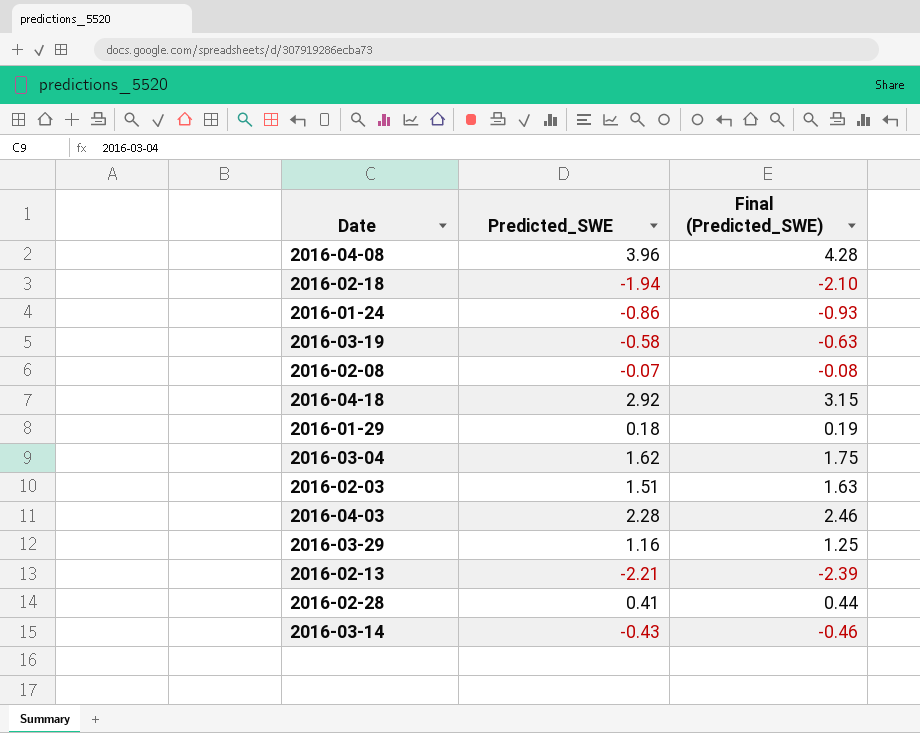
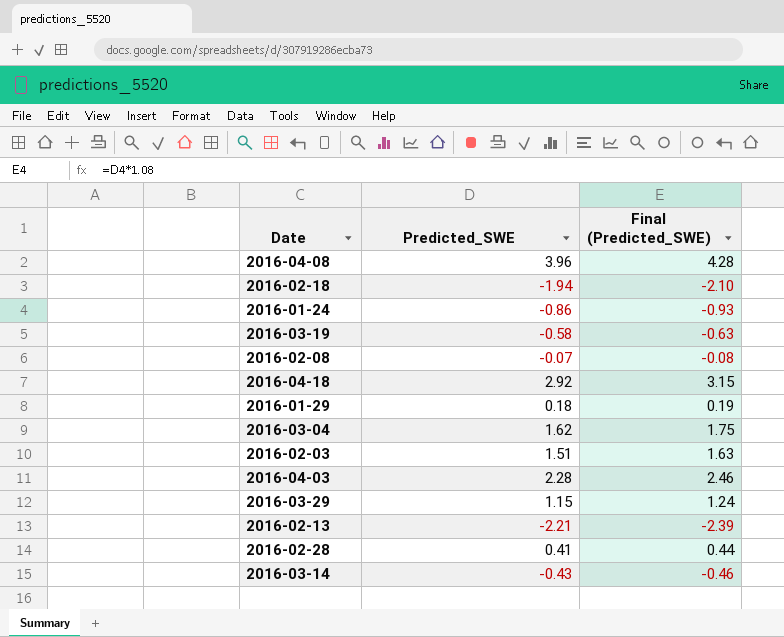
2016-03-29 | Predicted_SWE: 1.16 -> 1.15
2016-03-29 | Final (Predicted_SWE): 1.25 -> 1.24

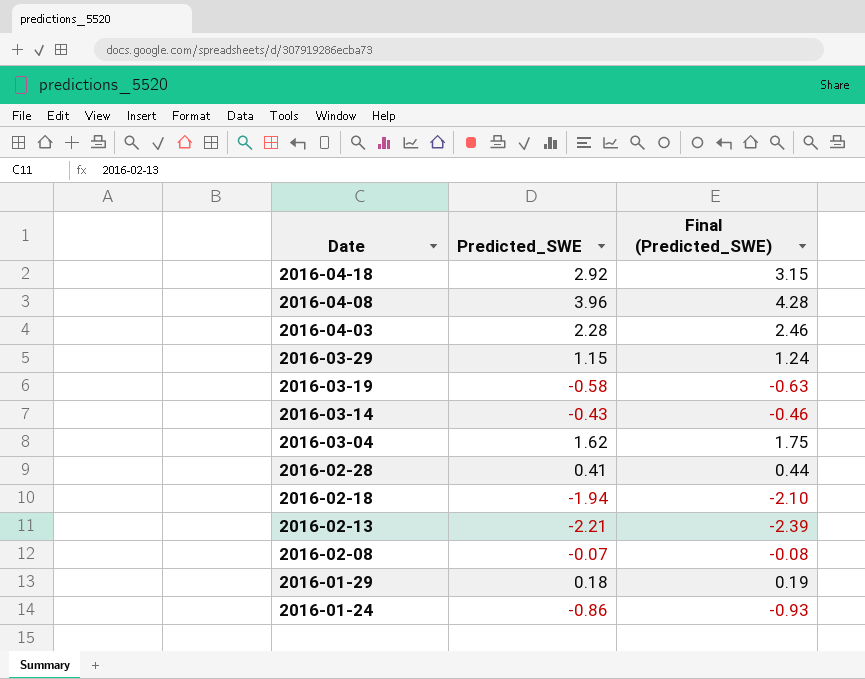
row order: none -> Date descending
row 2016-02-03: 1.51 | 1.63 -> none

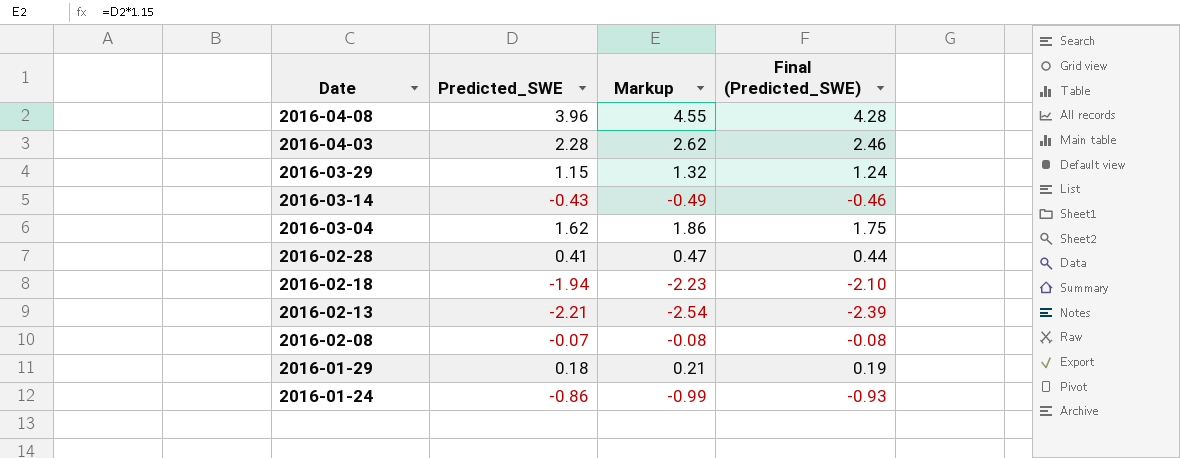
column Markup | formula: none -> [Predicted_SWE] * 1.15
row 2016-04-18: 2.92 | 3.15 -> none
row 2016-03-19: -0.58 | -0.63 -> none

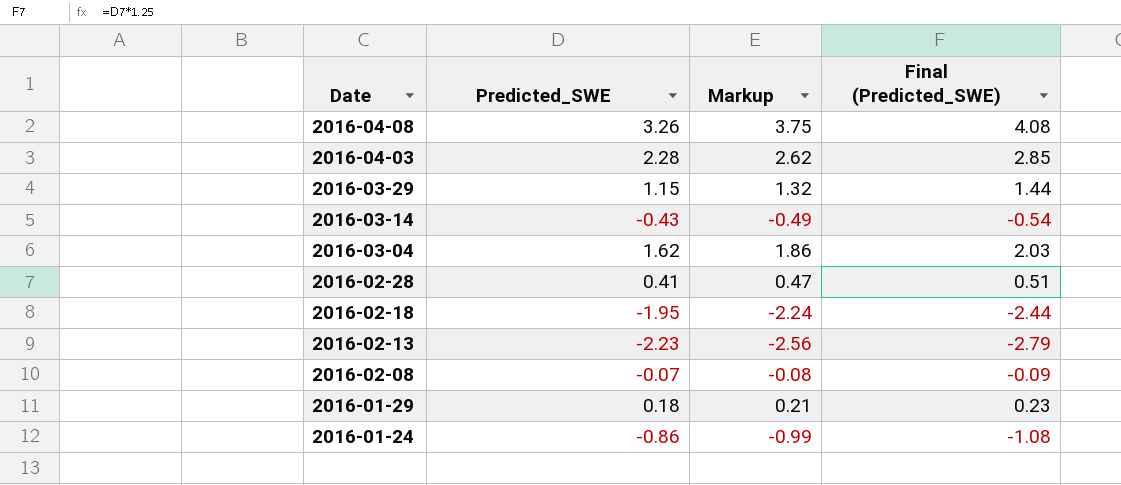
column Final (Predicted_SWE) | formula: [Predicted_SWE] * 1.08 -> [Predicted_SWE] * 1.25
2016-04-08 | Predicted_SWE: 3.96 -> 3.26
2016-04-08 | Markup: 4.55 -> 3.75
2016-02-18 | Predicted_SWE: -1.94 -> -1.95
2016-02-18 | Markup: -2.23 -> -2.24
2016-02-13 | Predicted_SWE: -2.21 -> -2.23
2016-02-13 | Markup: -2.54 -> -2.56

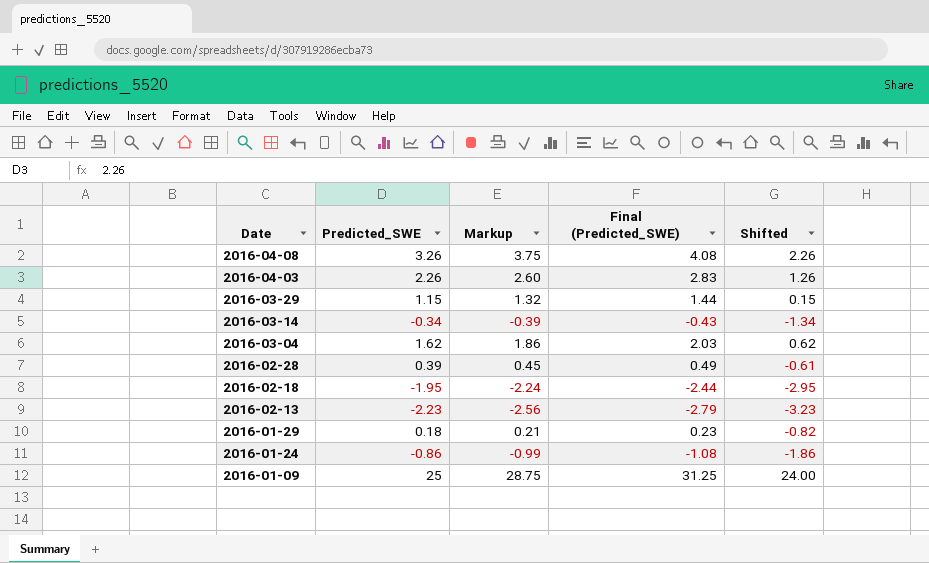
column Shifted | formula: none -> [Predicted_SWE] - 1
row 2016-02-08: -0.07 | -0.08 | -0.09 -> none
2016-04-03 | Predicted_SWE: 2.28 -> 2.26
2016-04-03 | Markup: 2.62 -> 2.60
2016-04-03 | Final (Predicted_SWE): 2.85 -> 2.83
2016-03-14 | Predicted_SWE: -0.43 -> -0.34
2016-03-14 | Markup: -0.49 -> -0.39
2016-03-14 | Final (Predicted_SWE): -0.54 -> -0.43
2016-02-28 | Predicted_SWE: 0.41 -> 0.39
2016-02-28 | Markup: 0.47 -> 0.45
2016-02-28 | Final (Predicted_SWE): 0.51 -> 0.49
row 2016-01-09: none -> 25 | 28.75 | 31.25 | 24.00

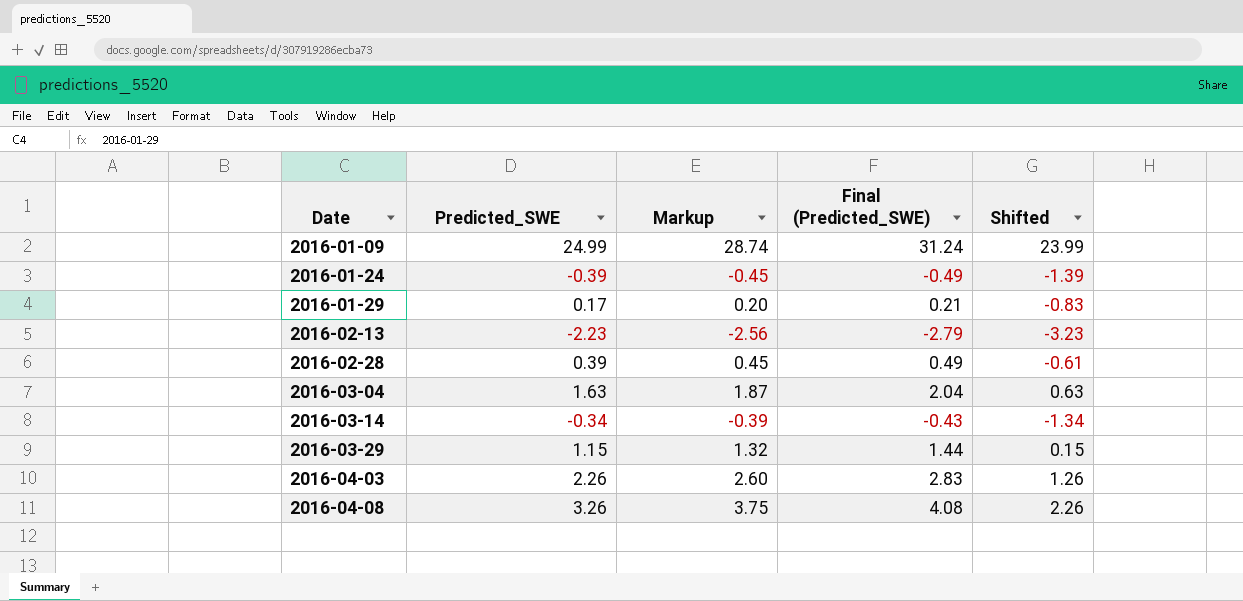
row order: Date descending -> Date ascending
row 2016-02-18: -1.95 | -2.24 | -2.44 | -2.95 -> none
2016-01-09 | Predicted_SWE: 25 -> 24.99
2016-01-09 | Markup: 28.75 -> 28.74
2016-01-09 | Final (Predicted_SWE): 31.25 -> 31.24
2016-01-09 | Shifted: 24.00 -> 23.99
2016-01-24 | Predicted_SWE: -0.86 -> -0.39
2016-01-24 | Markup: -0.99 -> -0.45
2016-01-24 | Final (Predicted_SWE): -1.08 -> -0.49
2016-01-24 | Shifted: -1.86 -> -1.39
2016-01-29 | Predicted_SWE: 0.18 -> 0.17
2016-01-29 | Markup: 0.21 -> 0.20
2016-01-29 | Final (Predicted_SWE): 0.23 -> 0.21
2016-01-29 | Shifted: -0.82 -> -0.83
2016-03-04 | Predicted_SWE: 1.62 -> 1.63
2016-03-04 | Markup: 1.86 -> 1.87
2016-03-04 | Final (Predicted_SWE): 2.03 -> 2.04
2016-03-04 | Shifted: 0.62 -> 0.63

